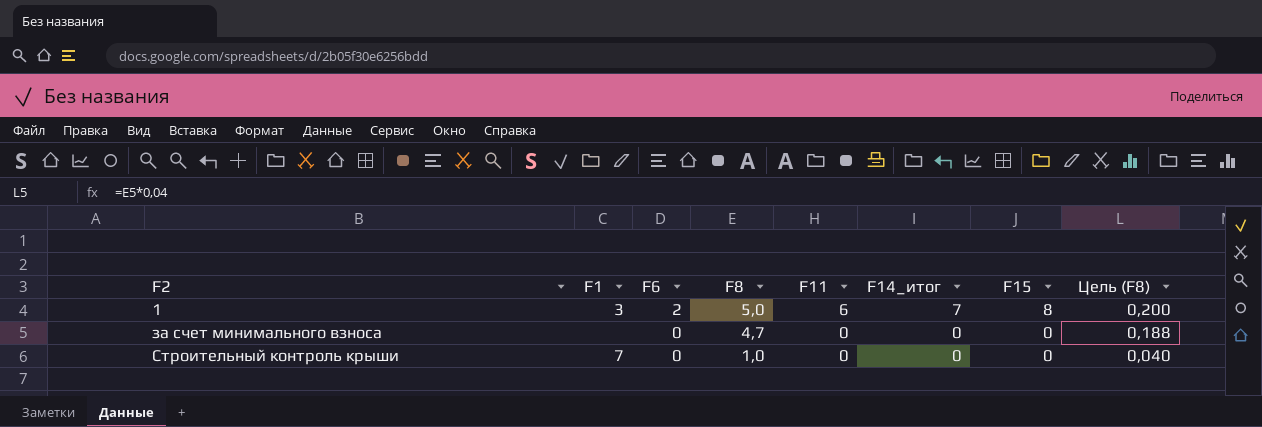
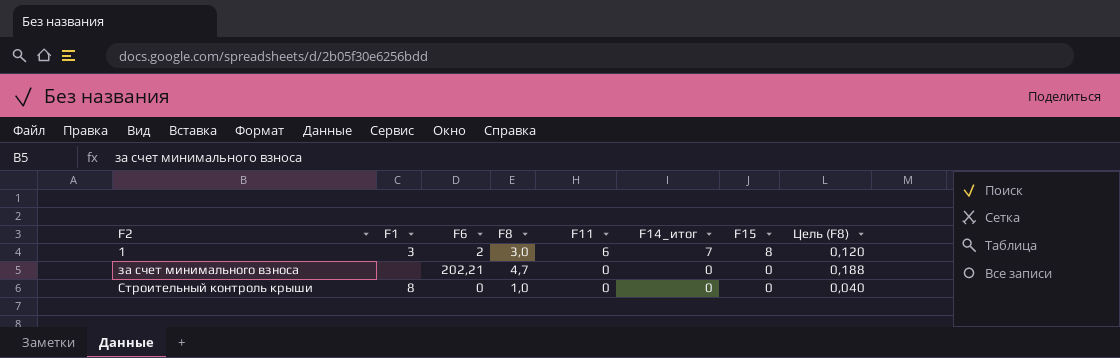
1 | F8: 5,0 -> 3,0
1 | Цель (F8): 0,200 -> 0,120
за счет минимального взноса | F6: 0 -> 202,21
Строительный контроль крыши | F1: 7 -> 8

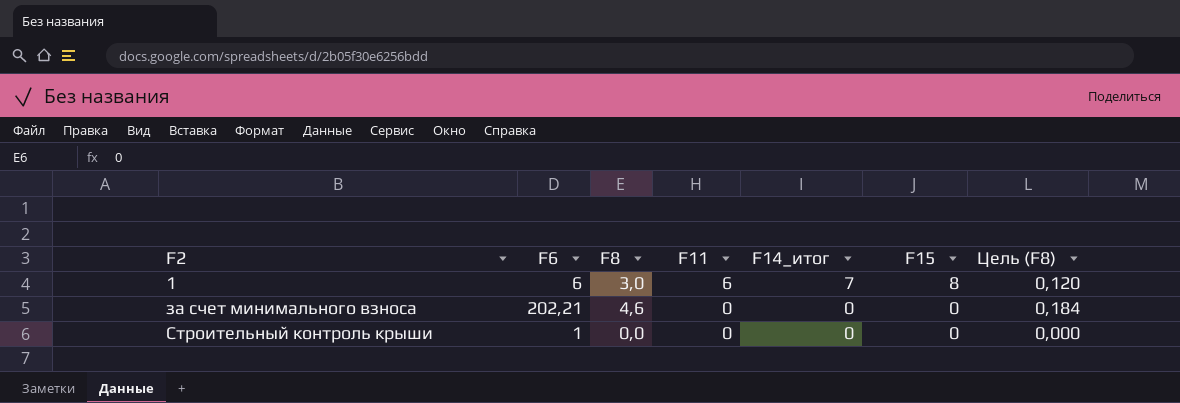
column F1 | position: 2 -> none
1 | F6: 2 -> 6
за счет минимального взноса | F8: 4,7 -> 4,6
за счет минимального взноса | Цель (F8): 0,188 -> 0,184
Строительный контроль крыши | F6: 0 -> 1
Строительный контроль крыши | F8: 1,0 -> 0,0
Строительный контроль крыши | Цель (F8): 0,040 -> 0,000

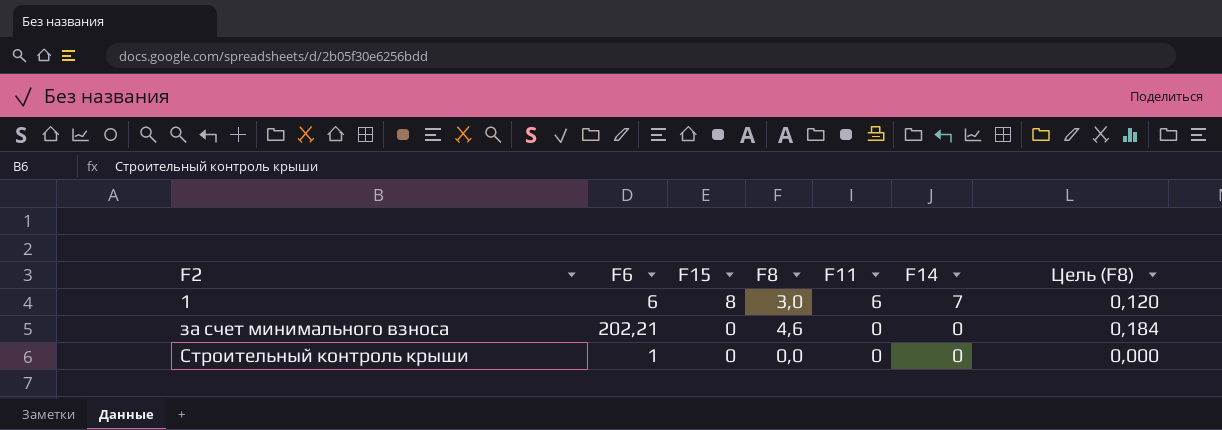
column F15 | position: 6 -> 3
column name: F14_итог -> F14

